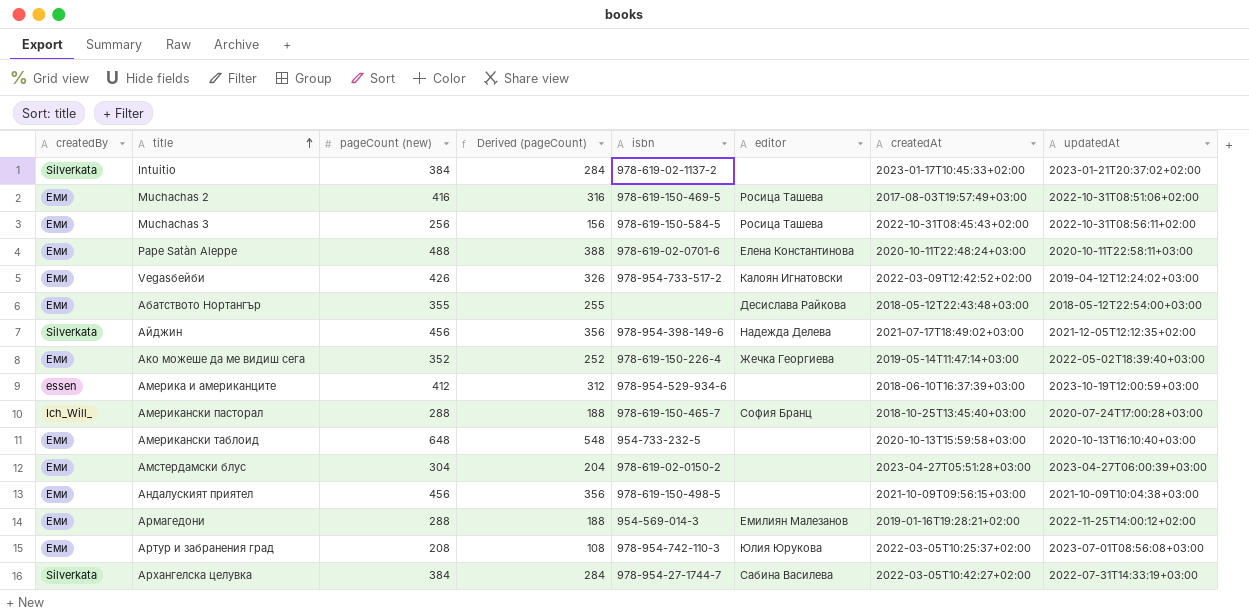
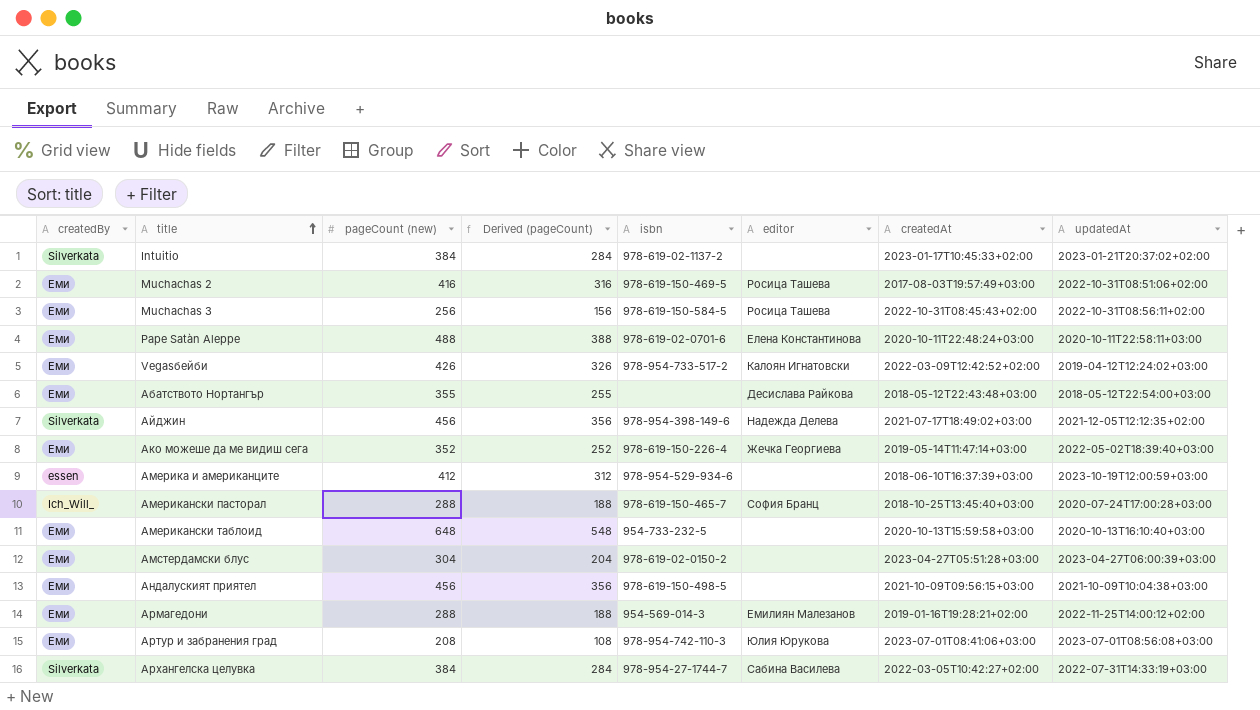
Артур и забранения град | createdAt: 2022-03-05T10:25:37+02:00 -> 2023-07-01T08:41:06+03:00

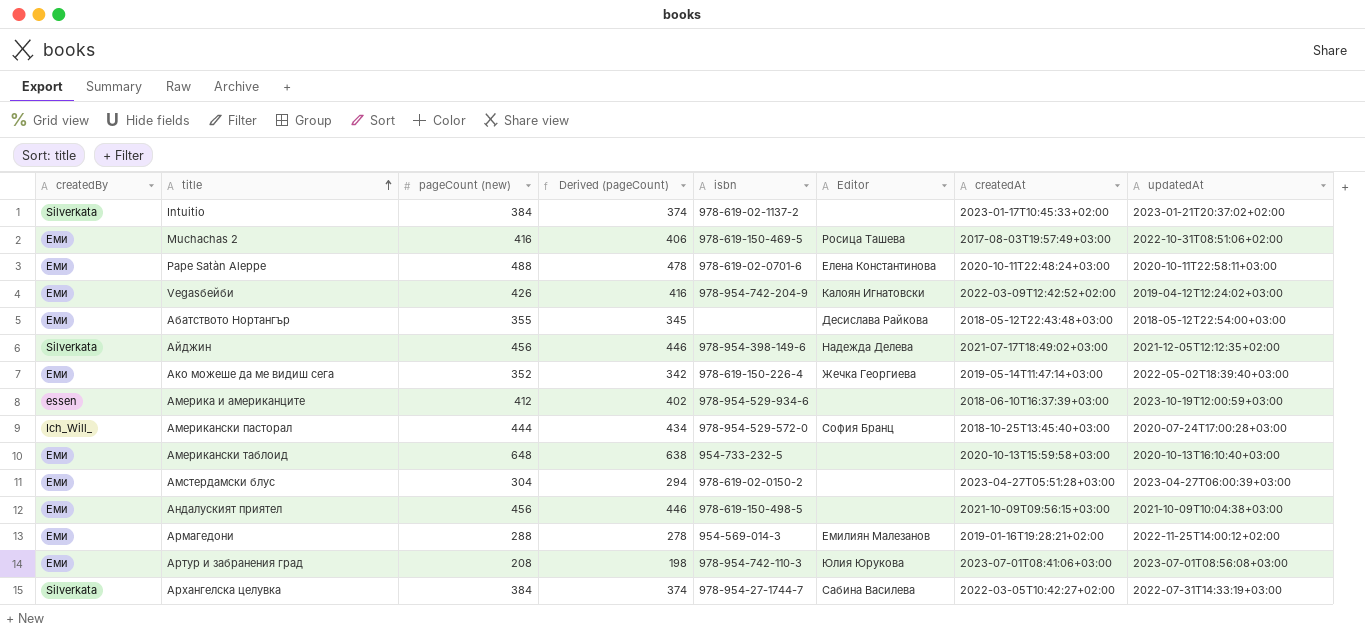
column Derived (pageCount) | formula: [pageCount (new)] - 100 -> [pageCount (new)] - 10
column name: editor -> Editor
row Muchachas 3: Еми | 256 | 156 | 978-619-150-584-5 | Росица Ташева | 2022-10-31T08:45:43+02:00 | 2022-10-31T08:56:11+02:00 -> none
Vegasбейби | isbn: 978-954-733-517-2 -> 978-954-742-204-9
Американски пасторал | pageCount (new): 288 -> 444
Американски пасторал | isbn: 978-619-150-465-7 -> 978-954-529-572-0

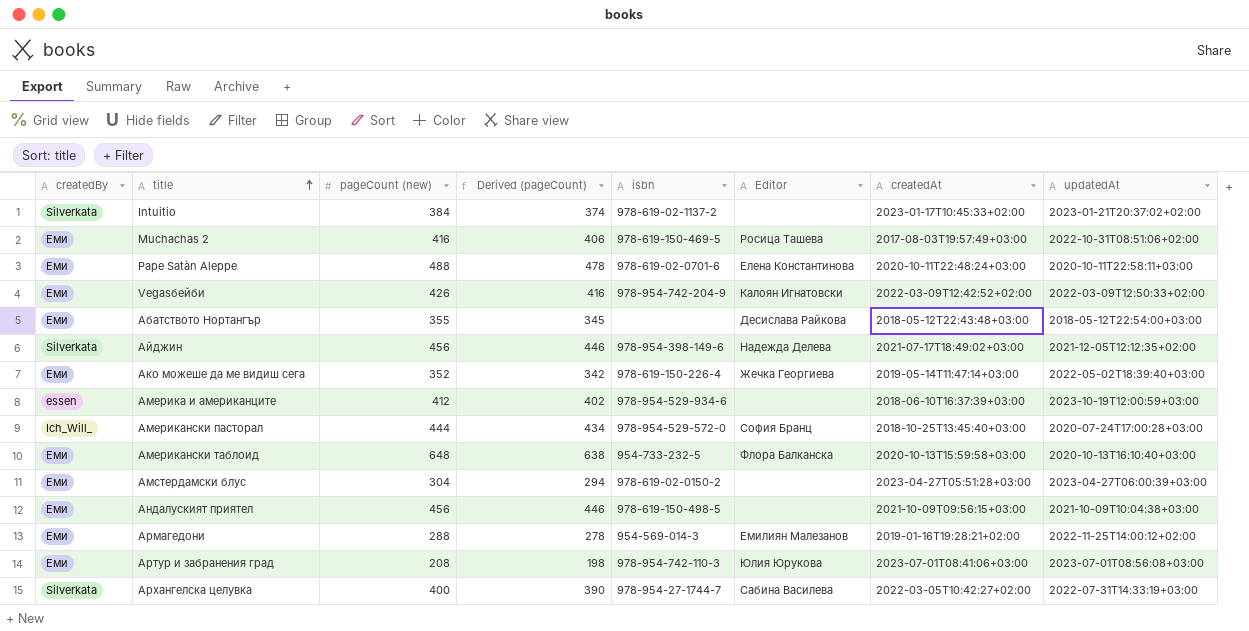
Vegasбейби | updatedAt: 2019-04-12T12:24:02+03:00 -> 2022-03-09T12:50:33+02:00
Американски таблоид | Editor: none -> Флора Балканска
Архангелска целувка | pageCount (new): 384 -> 400
Архангелска целувка | Derived (pageCount): 374 -> 390

